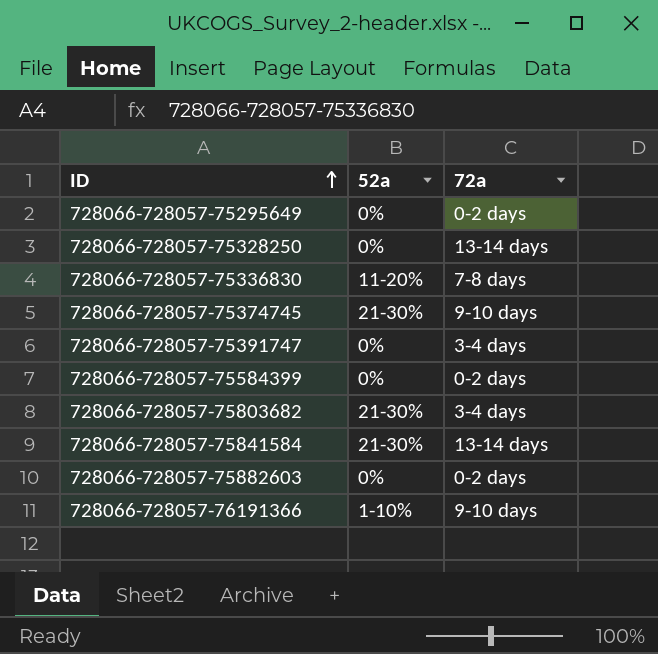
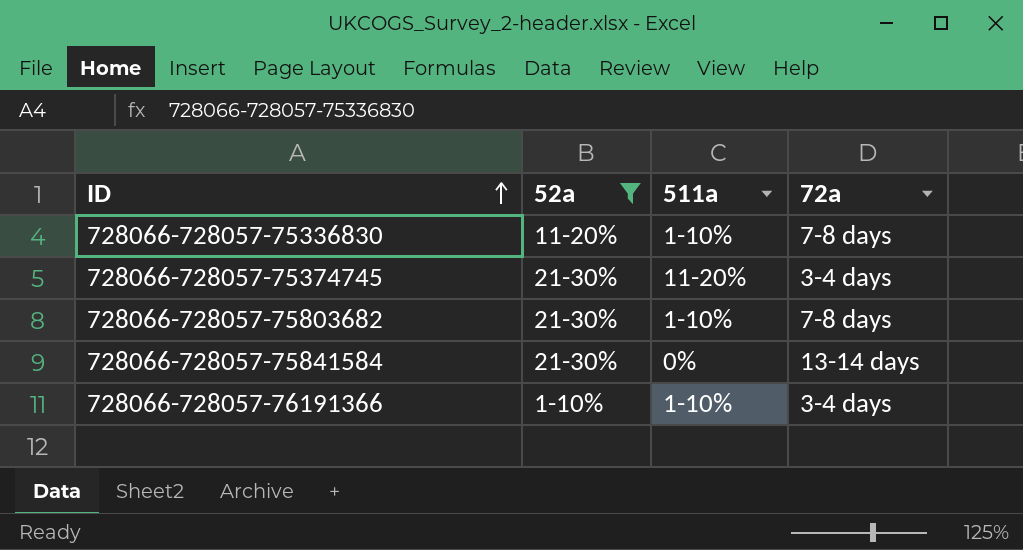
filter: none -> 52a != 0%
column 511a | position: none -> 3
728066-728057-75374745 | 72a: 9-10 days -> 3-4 days
728066-728057-75803682 | 72a: 3-4 days -> 7-8 days
728066-728057-76191366 | 72a: 9-10 days -> 3-4 days

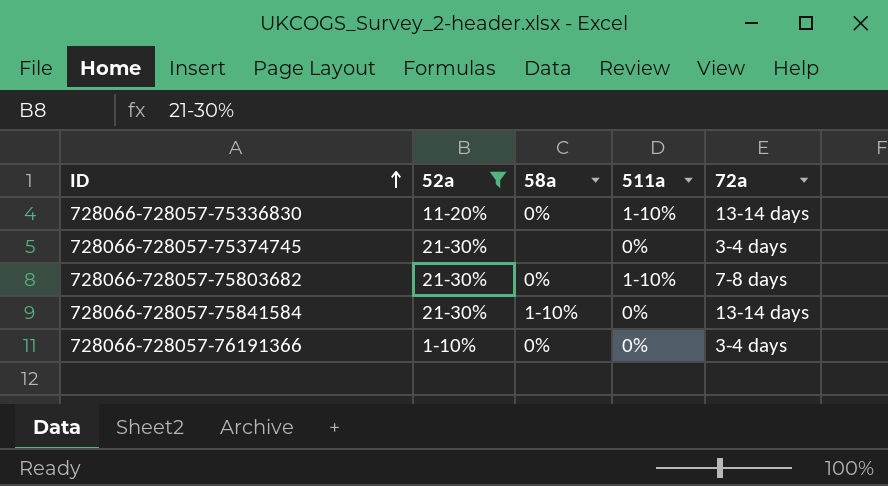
column 58a | position: none -> 3
728066-728057-75336830 | 72a: 7-8 days -> 13-14 days
728066-728057-75374745 | 511a: 11-20% -> 0%
728066-728057-76191366 | 511a: 1-10% -> 0%

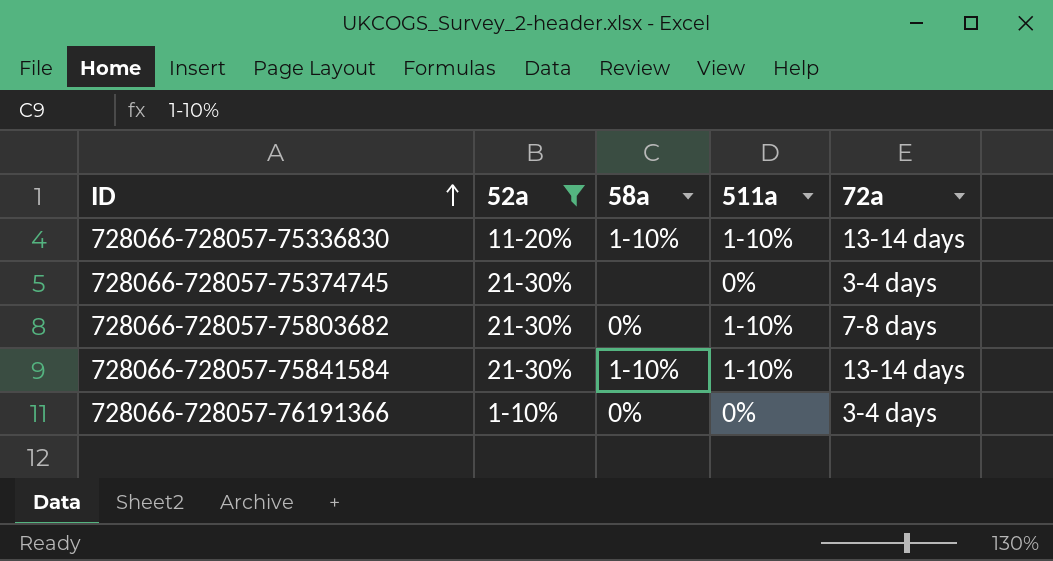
728066-728057-75336830 | 58a: 0% -> 1-10%
728066-728057-75841584 | 511a: 0% -> 1-10%

